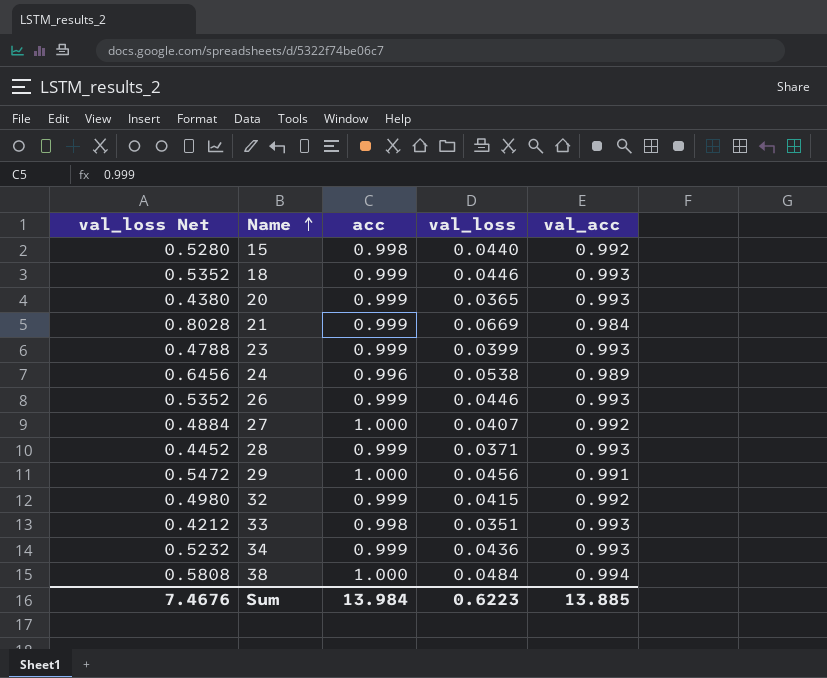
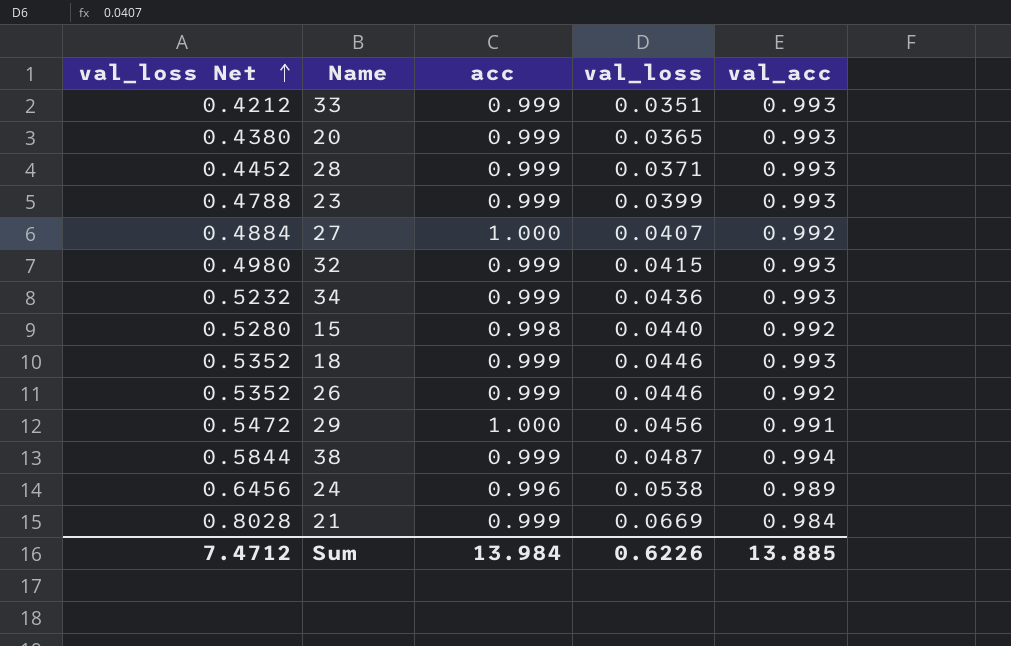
row order: Name ascending -> val_loss Net ascending
33 | acc: 0.998 -> 0.999
32 | val_acc: 0.992 -> 0.993
26 | val_acc: 0.993 -> 0.992
38 | val_loss Net: 0.5808 -> 0.5844
38 | acc: 1.000 -> 0.999
38 | val_loss: 0.0484 -> 0.0487
Sum | val_loss Net: 7.4676 -> 7.4712
Sum | val_loss: 0.6223 -> 0.6226

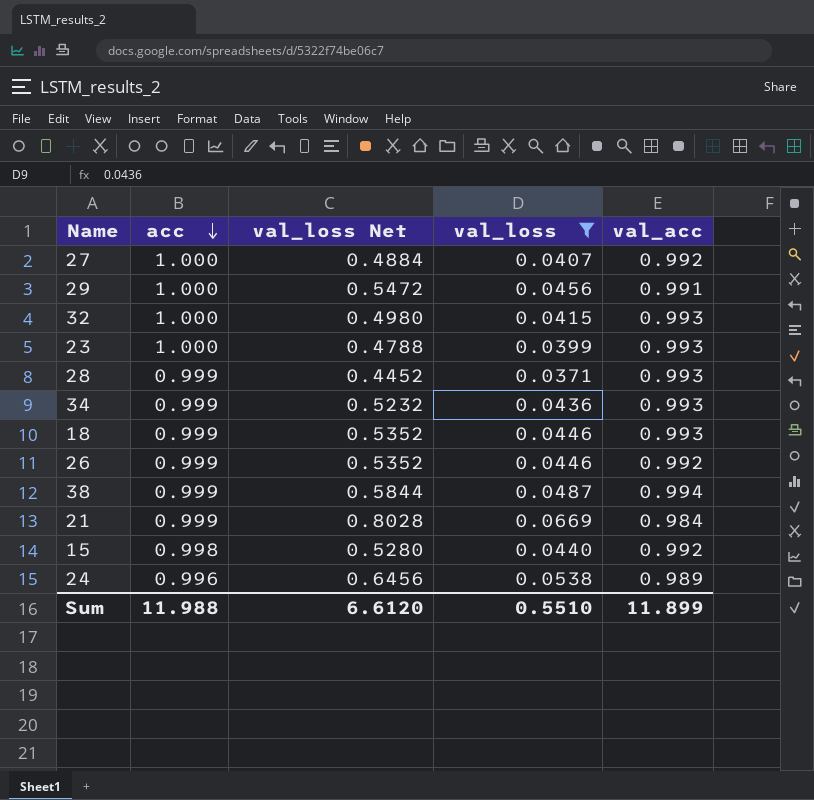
filter: none -> val_loss >= 0.0371
row order: val_loss Net ascending -> acc descending
column val_loss Net | position: 1 -> 3
32 | acc: 0.999 -> 1.000
23 | acc: 0.999 -> 1.000
Sum | acc: 13.984 -> 11.988
Sum | val_loss Net: 7.4712 -> 6.6120
Sum | val_loss: 0.6226 -> 0.5510
Sum | val_acc: 13.885 -> 11.899

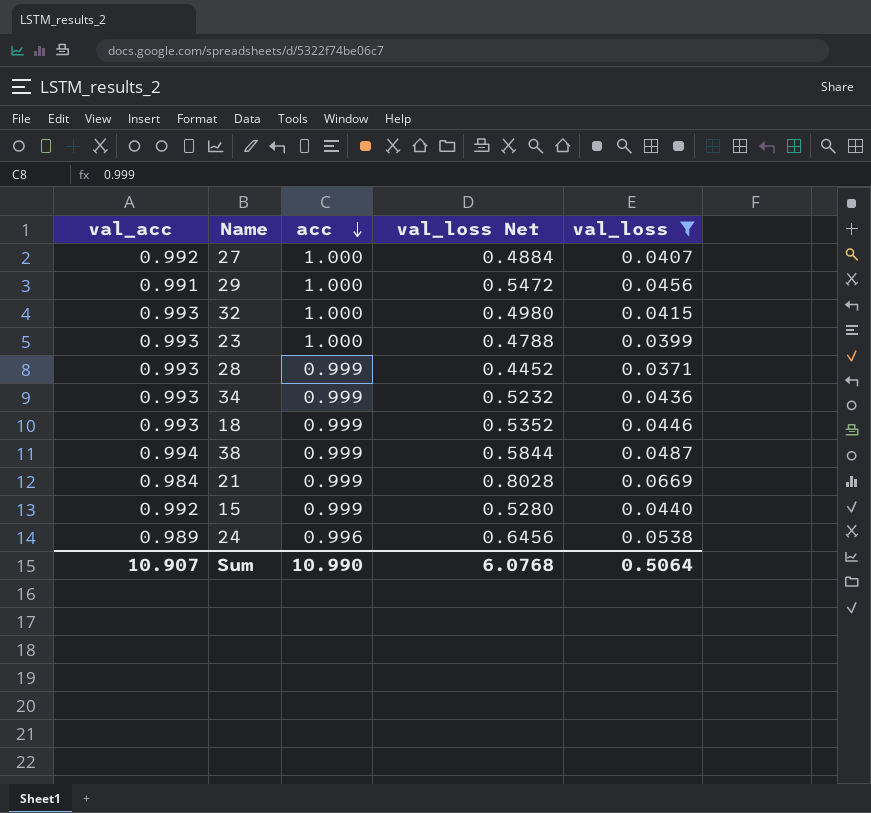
column val_acc | position: 5 -> 1
row 26: 0.999 | 0.5352 | 0.0446 | 0.992 -> none
15 | acc: 0.998 -> 0.999
Sum | val_acc: 11.899 -> 10.907
Sum | acc: 11.988 -> 10.990
Sum | val_loss Net: 6.6120 -> 6.0768
Sum | val_loss: 0.5510 -> 0.5064

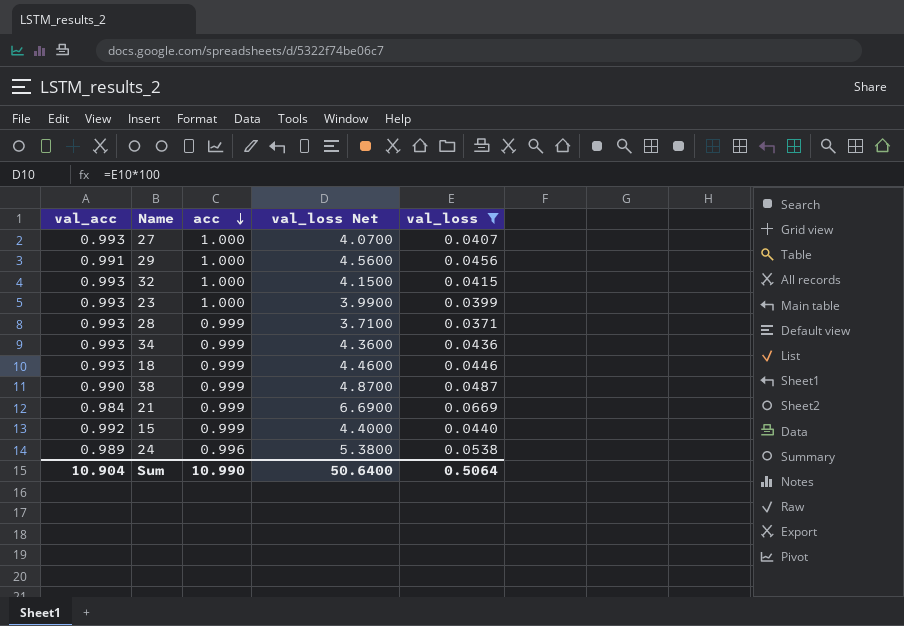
column val_loss Net | formula: [val_loss] * 12 -> [val_loss] * 100
27 | val_acc: 0.992 -> 0.993
38 | val_acc: 0.994 -> 0.990
Sum | val_acc: 10.907 -> 10.904
Sum | val_loss Net: 6.0768 -> 50.6400

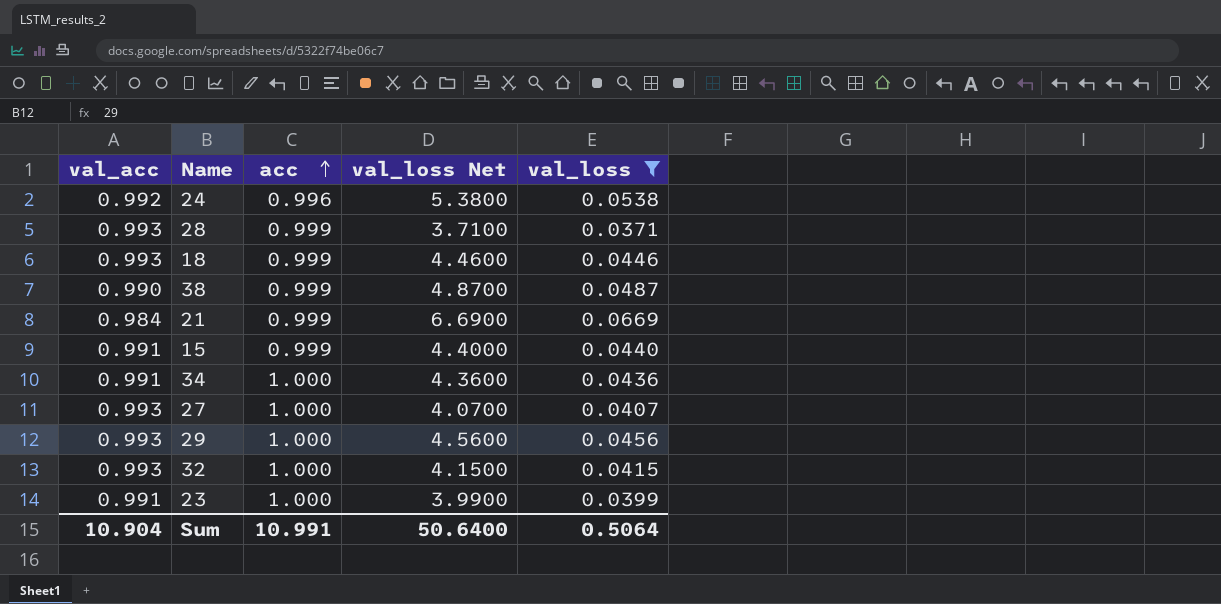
row order: acc descending -> acc ascending
24 | val_acc: 0.989 -> 0.992
15 | val_acc: 0.992 -> 0.991
34 | val_acc: 0.993 -> 0.991
34 | acc: 0.999 -> 1.000
29 | val_acc: 0.991 -> 0.993
23 | val_acc: 0.993 -> 0.991
Sum | acc: 10.990 -> 10.991

